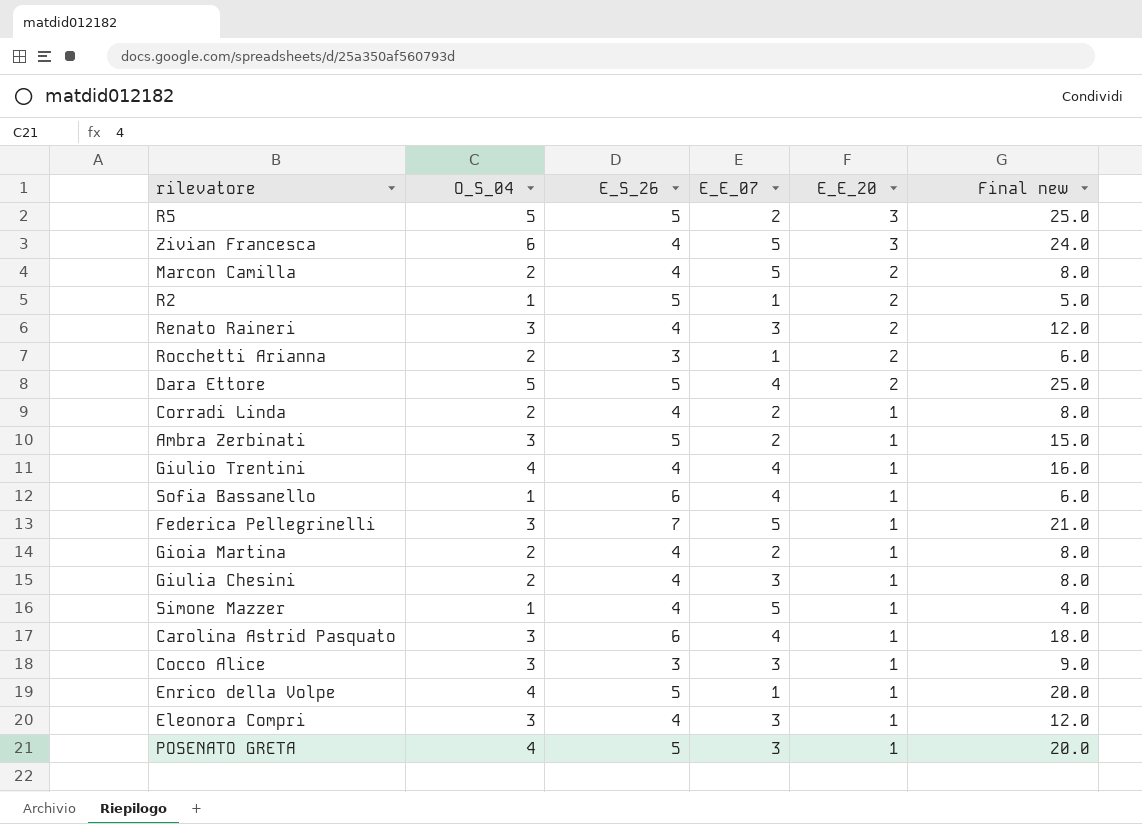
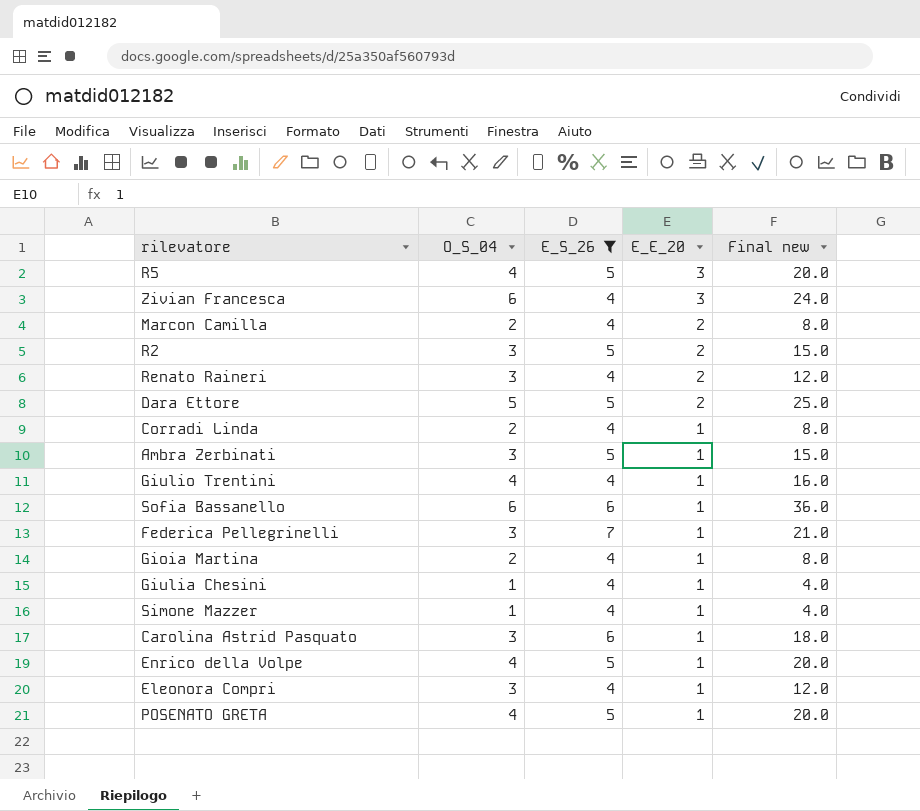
filter: none -> E_S_26 != 3
column E_E_07 | position: 4 -> none
R5 | O_S_04: 5 -> 4
R5 | Final new: 25.0 -> 20.0
R2 | O_S_04: 1 -> 3
R2 | Final new: 5.0 -> 15.0
Sofia Bassanello | O_S_04: 1 -> 6
Sofia Bassanello | Final new: 6.0 -> 36.0
Giulia Chesini | O_S_04: 2 -> 1
Giulia Chesini | Final new: 8.0 -> 4.0

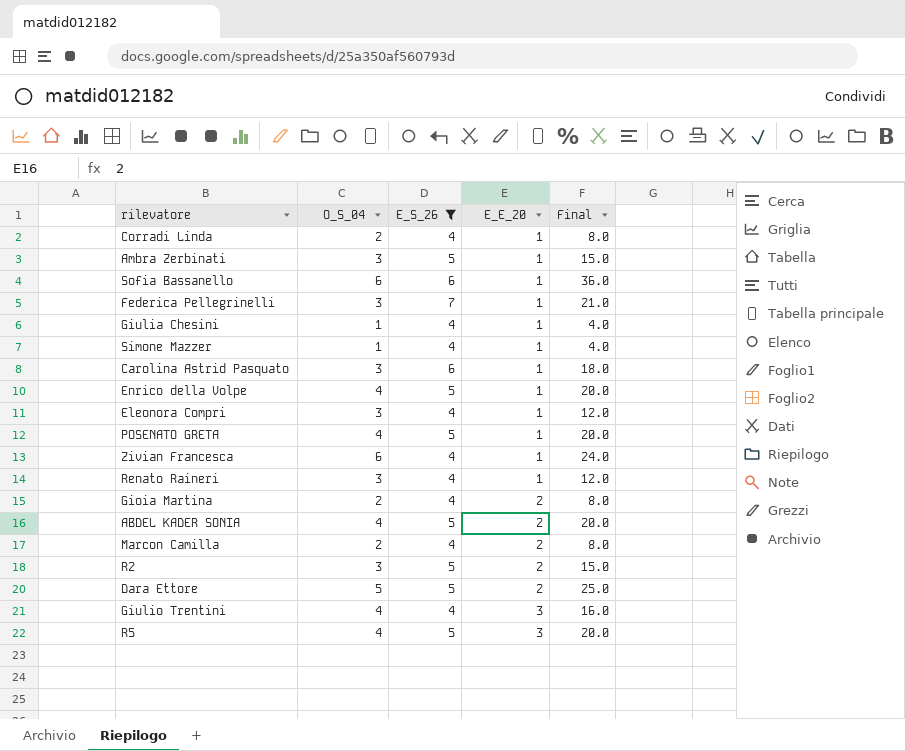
row order: E_E_20 descending -> E_E_20 ascending
column name: Final new -> Final
Zivian Francesca | E_E_20: 3 -> 1
Renato Raineri | E_E_20: 2 -> 1
Gioia Martina | E_E_20: 1 -> 2
row ABDEL KADER SONIA: none -> 4 | 5 | 2 | 20.0
Giulio Trentini | E_E_20: 1 -> 3

